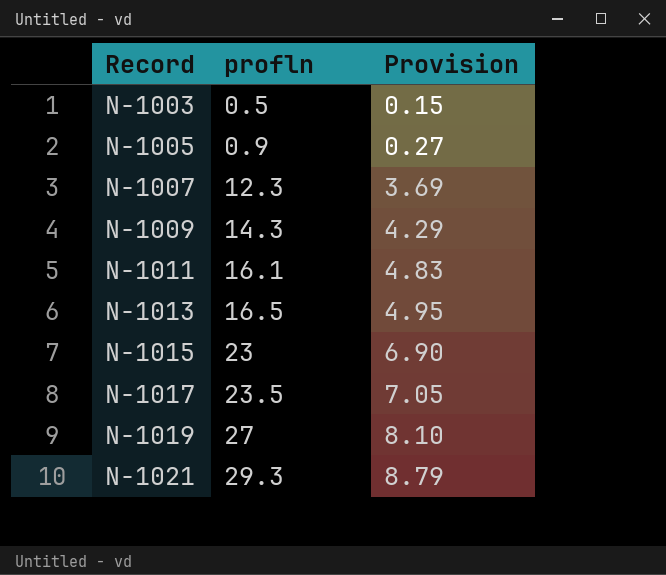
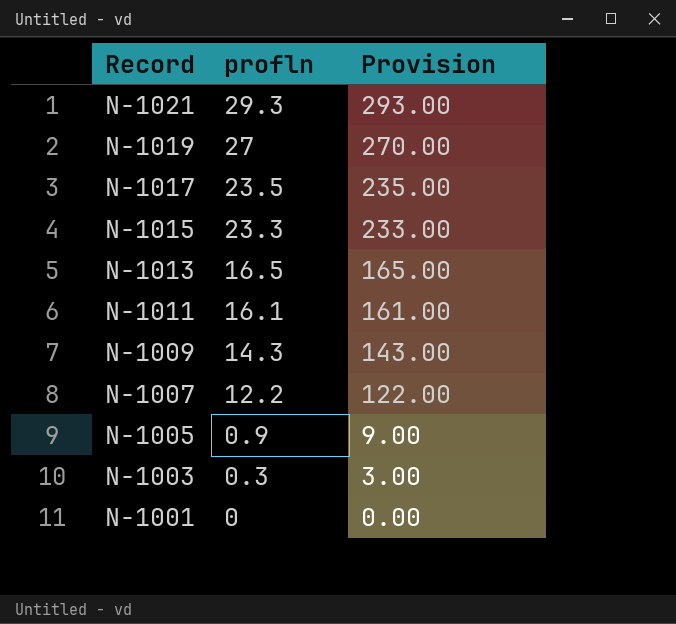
row order: Record ascending -> Record descending
column Provision | formula: [profln] * 0.3 -> [profln] * 10
N-1015 | profln: 23 -> 23.3
N-1007 | profln: 12.3 -> 12.2
N-1003 | profln: 0.5 -> 0.3
row N-1001: none -> 0 | 0.00

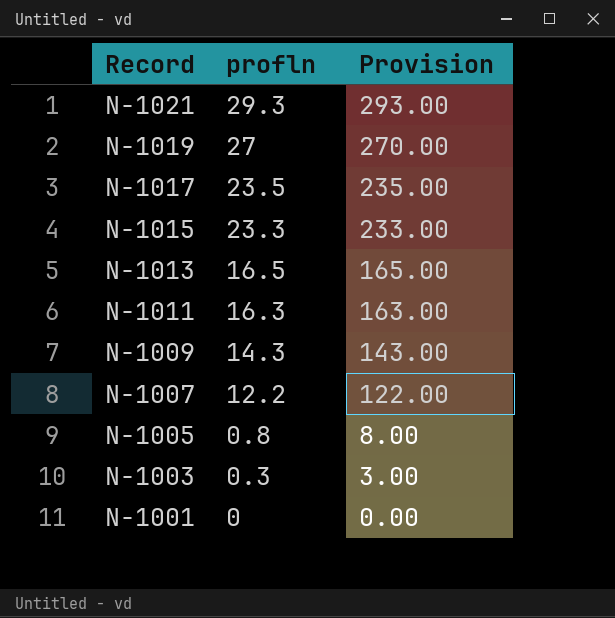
N-1011 | profln: 16.1 -> 16.3
N-1011 | Provision: 161.00 -> 163.00
N-1005 | profln: 0.9 -> 0.8
N-1005 | Provision: 9.00 -> 8.00

